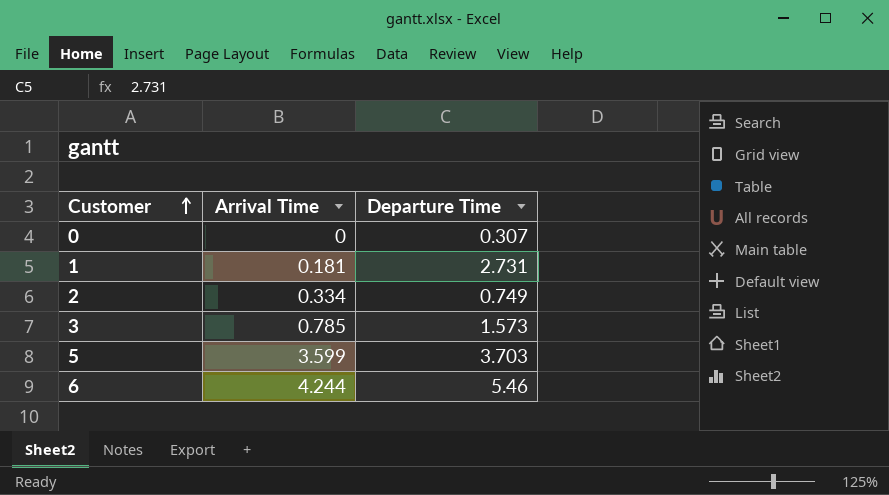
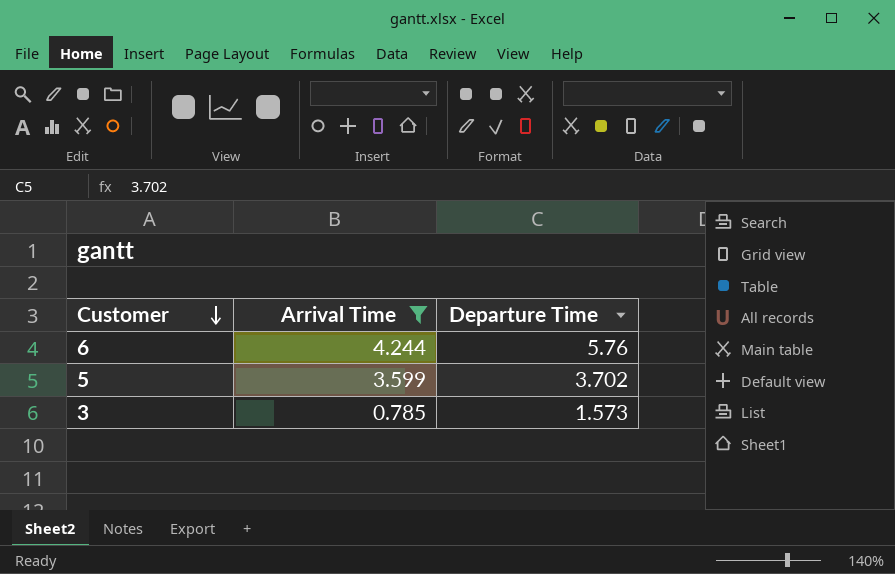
filter: none -> Arrival Time >= 0.785
row order: Customer ascending -> Customer descending
6 | Departure Time: 5.46 -> 5.76
5 | Departure Time: 3.703 -> 3.702

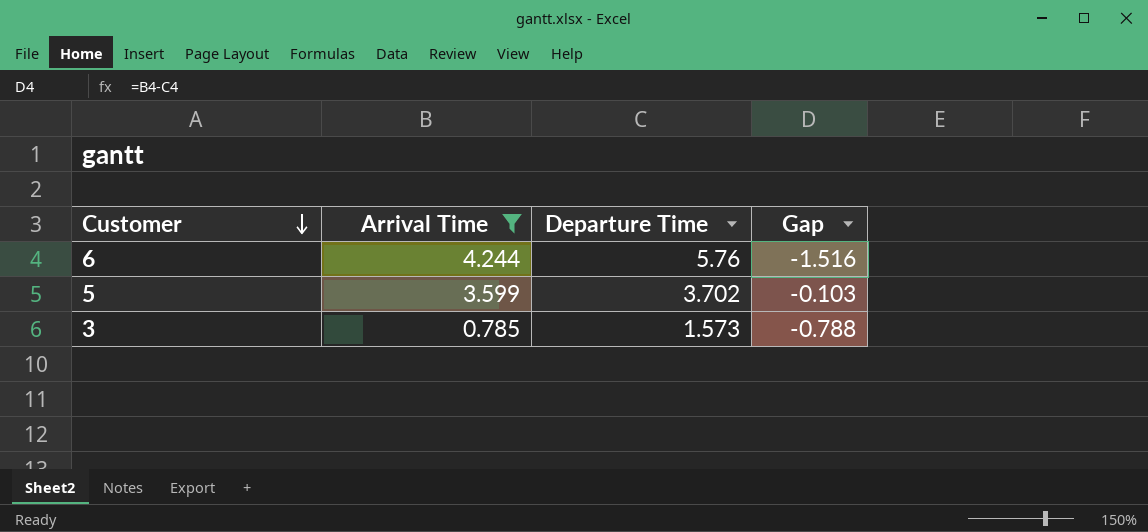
column Gap | formula: none -> [Arrival Time] - [Departure Time]

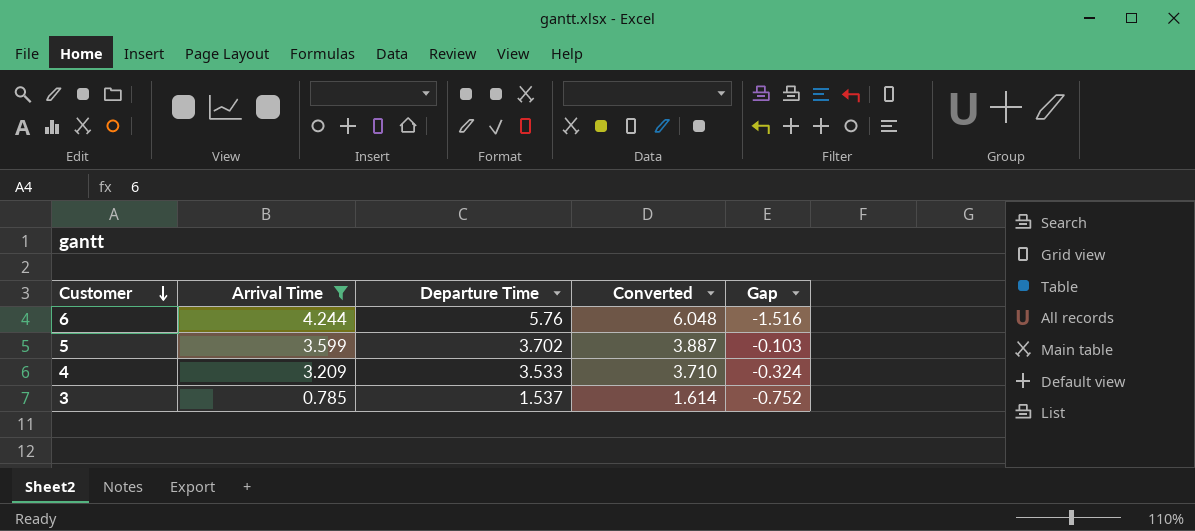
column Converted | formula: none -> [Departure Time] * 1.05
row 4: none -> 3.209 | 3.533 | 3.710 | -0.324
3 | Departure Time: 1.573 -> 1.537
3 | Gap: -0.788 -> -0.752

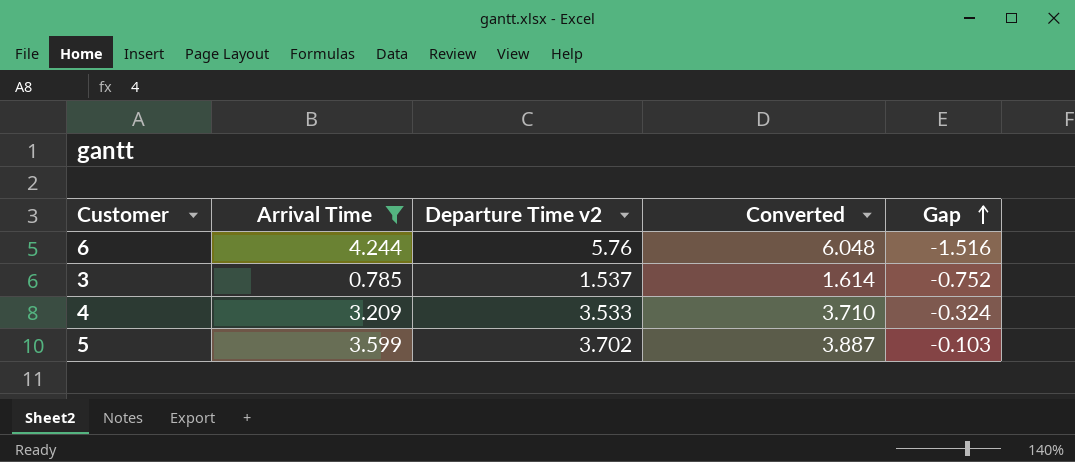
row order: Customer descending -> Gap ascending
column name: Departure Time -> Departure Time v2

